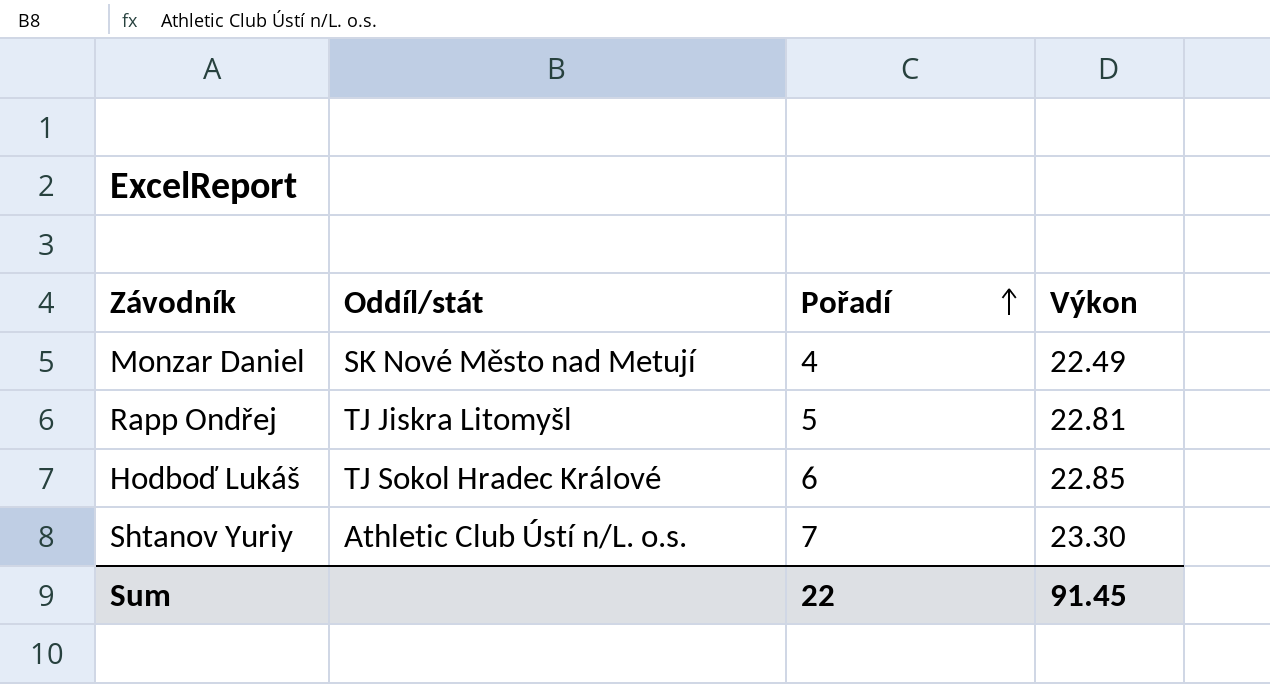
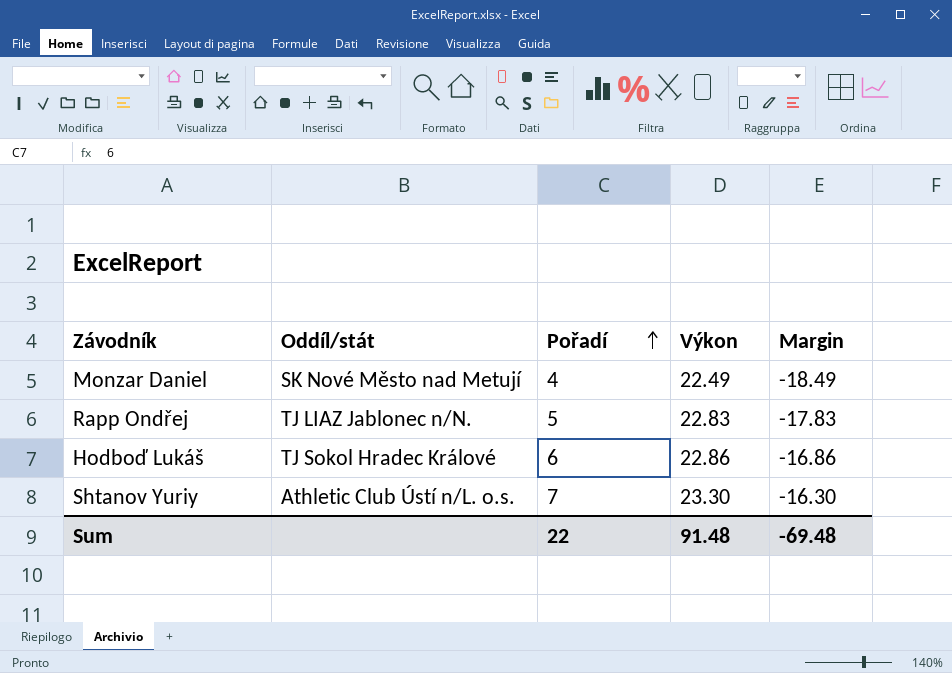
column Margin | formula: none -> [Pořadí] - [Výkon]
Rapp Ondřej | Oddíl/stát: TJ Jiskra Litomyšl -> TJ LIAZ Jablonec n/N.
Rapp Ondřej | Výkon: 22.81 -> 22.83
Hodboď Lukáš | Výkon: 22.85 -> 22.86
Sum | Výkon: 91.45 -> 91.48

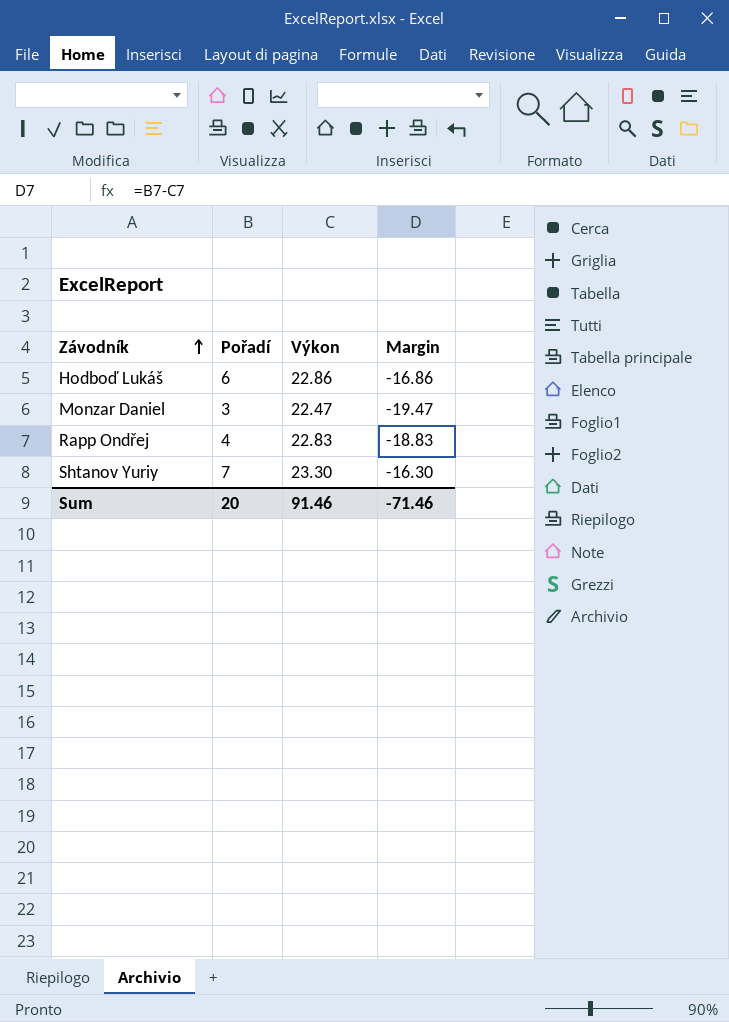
row order: Pořadí ascending -> Závodník ascending
column Oddíl/stát | position: 2 -> none
Monzar Daniel | Pořadí: 4 -> 3
Monzar Daniel | Výkon: 22.49 -> 22.47
Monzar Daniel | Margin: -18.49 -> -19.47
Rapp Ondřej | Pořadí: 5 -> 4
Rapp Ondřej | Margin: -17.83 -> -18.83
Sum | Pořadí: 22 -> 20
Sum | Výkon: 91.48 -> 91.46
Sum | Margin: -69.48 -> -71.46

